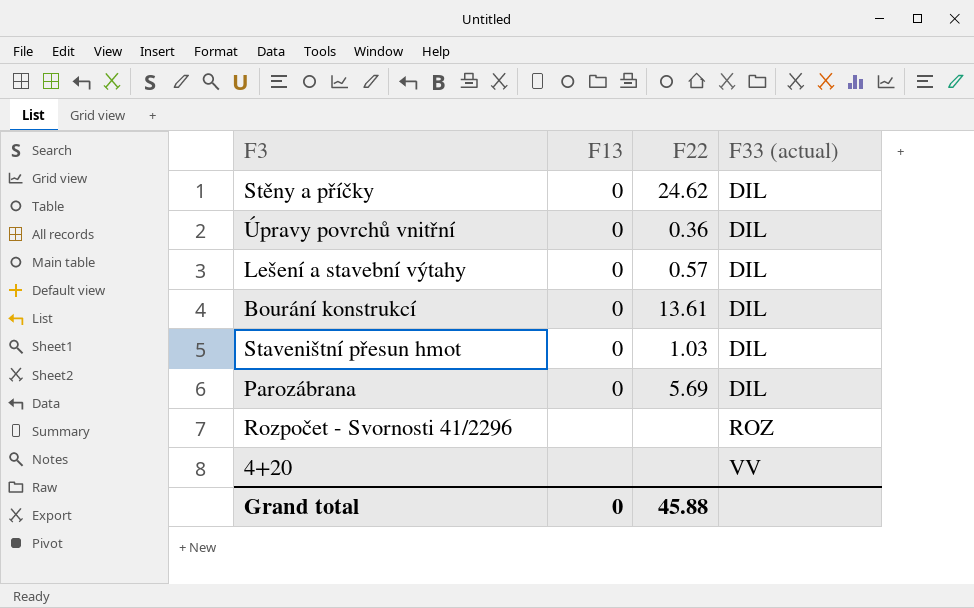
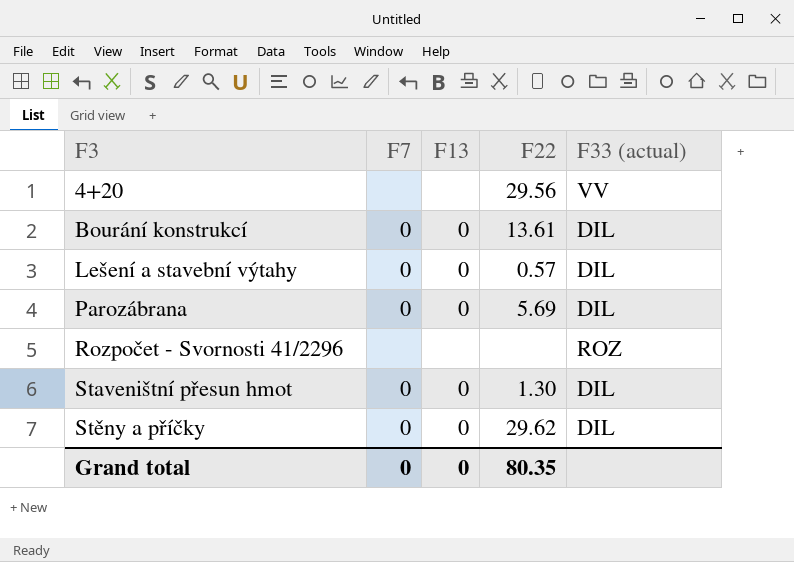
row order: F33 (actual) ascending -> F3 ascending
column F7 | position: none -> 2
row Úpravy povrchů vnitřní: 0 | 0.36 | DIL -> none
4+20 | F22: none -> 29.56
Staveništní přesun hmot | F22: 1.03 -> 1.30
Stěny a příčky | F22: 24.62 -> 29.62
Grand total | F22: 45.88 -> 80.35

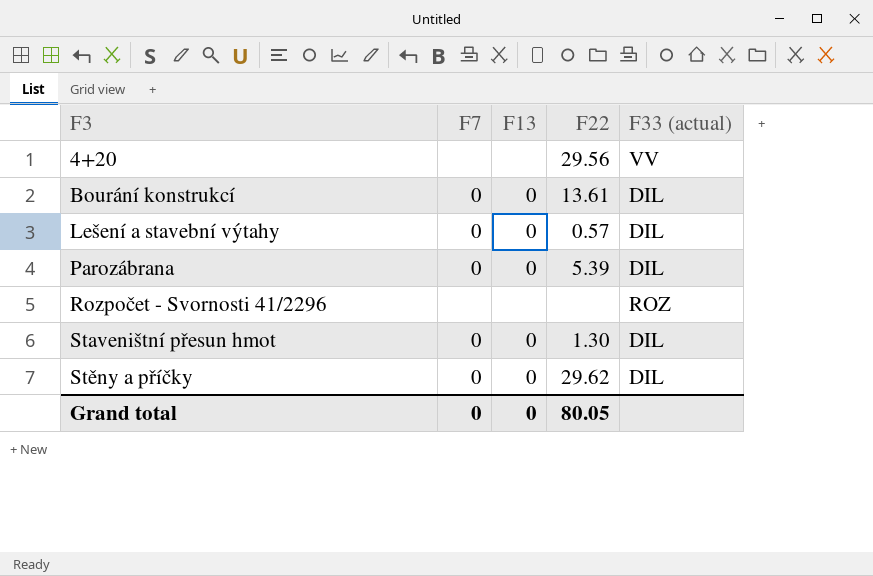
Parozábrana | F22: 5.69 -> 5.39
Grand total | F22: 80.35 -> 80.05

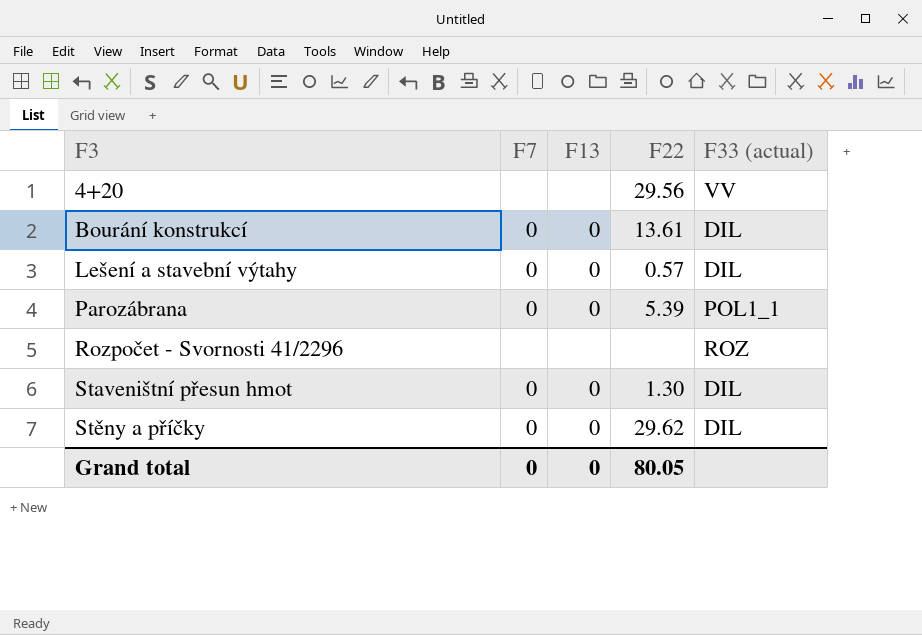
Parozábrana | F33 (actual): DIL -> POL1_1

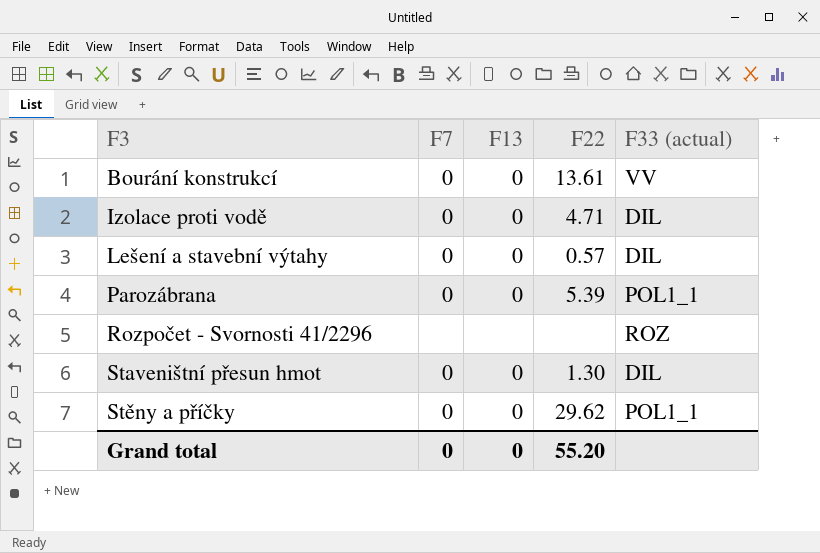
row 4+20: none | none | 29.56 | VV -> none
Bourání konstrukcí | F33 (actual): DIL -> VV
row Izolace proti vodě: none -> 0 | 0 | 4.71 | DIL
Stěny a příčky | F33 (actual): DIL -> POL1_1
Grand total | F22: 80.05 -> 55.20

